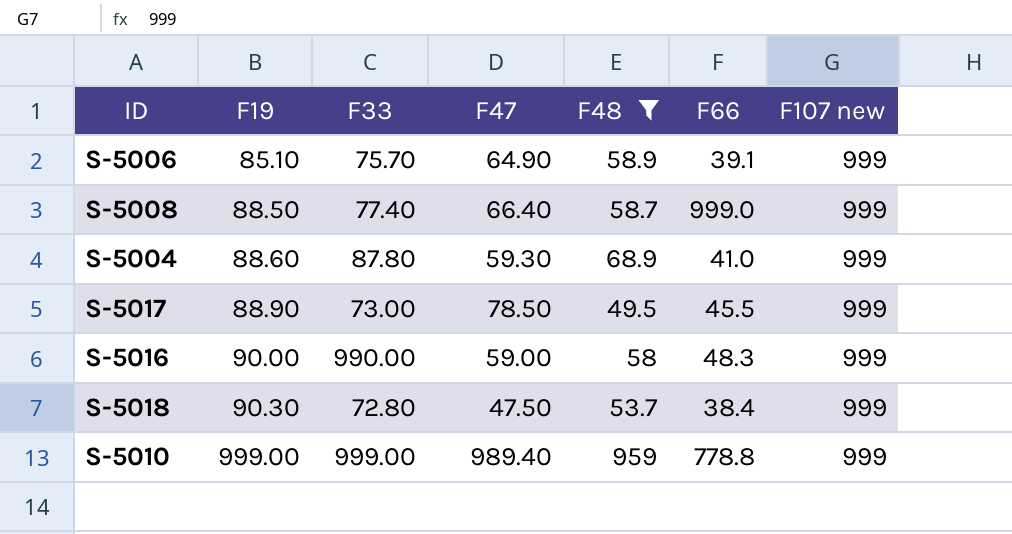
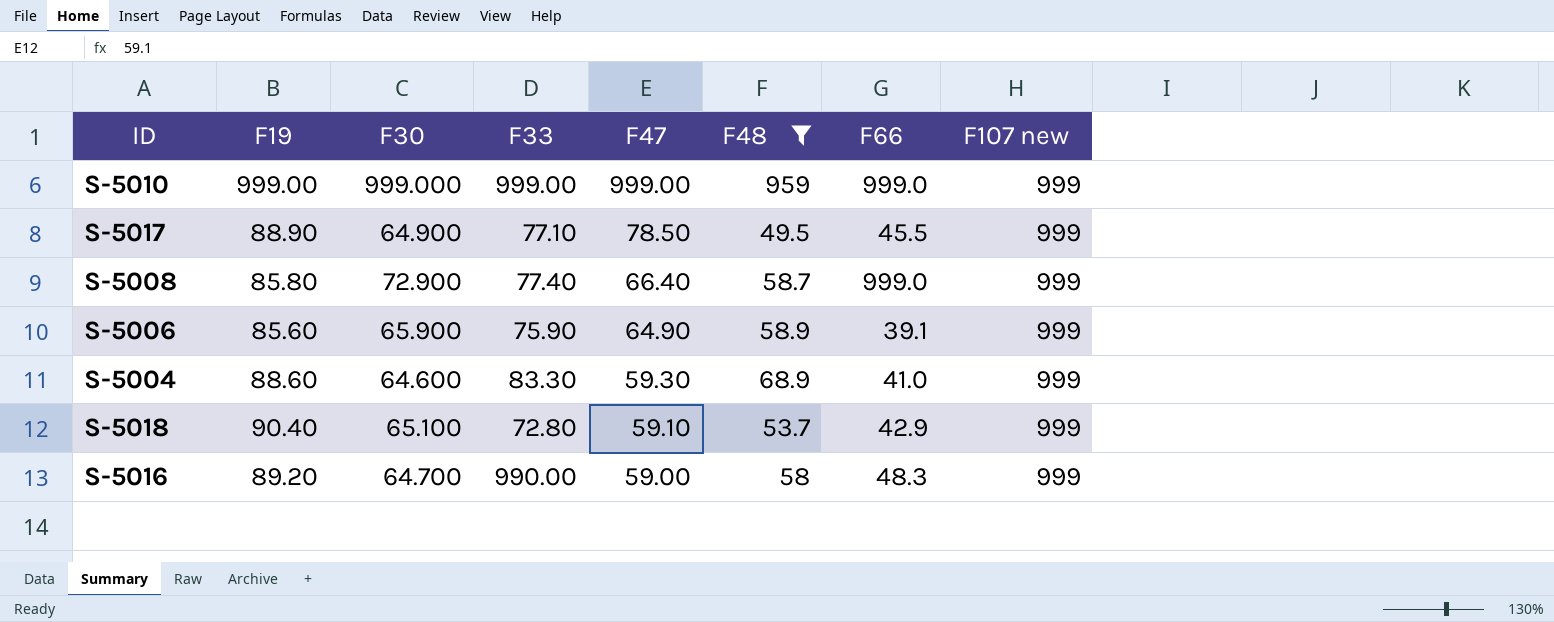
row order: F19 ascending -> F47 descending
column F30 | position: none -> 3
S-5010 | F47: 989.40 -> 999.00
S-5010 | F66: 778.8 -> 999.0
S-5017 | F33: 73.00 -> 77.10
S-5008 | F19: 88.50 -> 85.80
S-5006 | F19: 85.10 -> 85.60
S-5006 | F33: 75.70 -> 75.90
S-5004 | F33: 87.80 -> 83.30
S-5018 | F19: 90.30 -> 90.40
S-5018 | F47: 47.50 -> 59.10
S-5018 | F66: 38.4 -> 42.9
S-5016 | F19: 90.00 -> 89.20

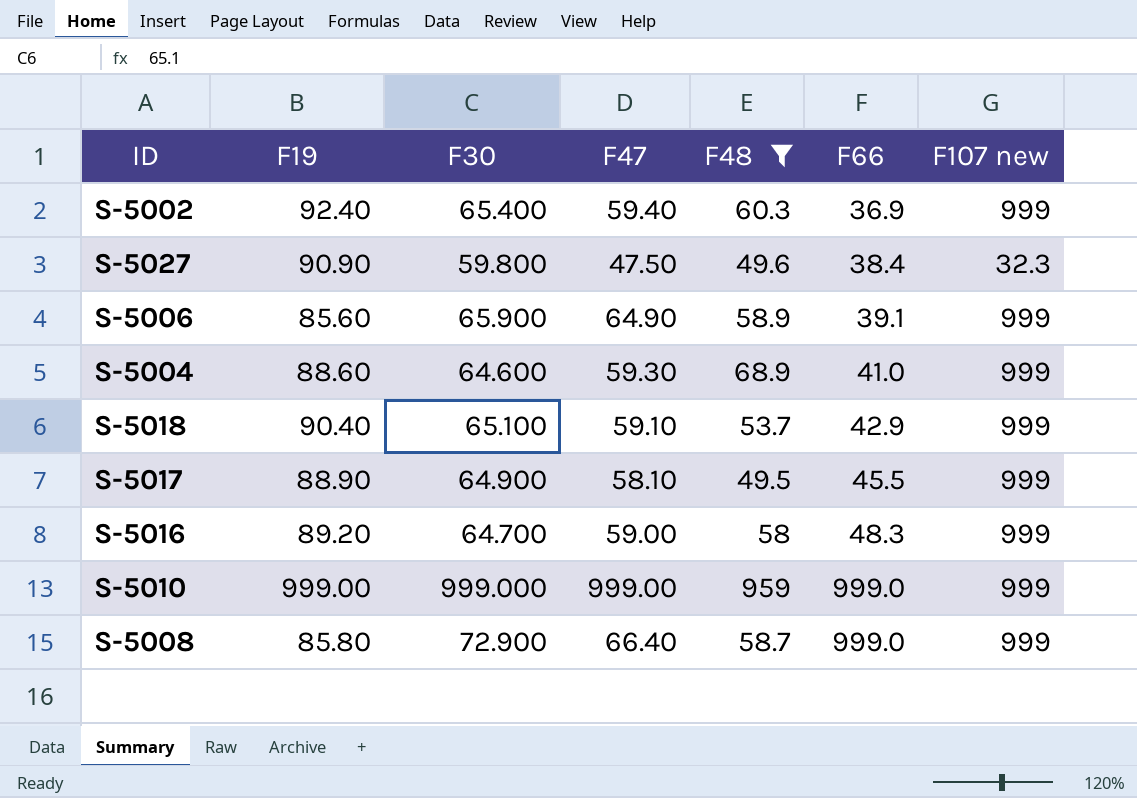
row order: F47 descending -> F66 ascending
column F33 | position: 4 -> none
row S-5002: none -> 92.40 | 65.400 | 59.40 | 60.3 | 36.9 | 999
row S-5027: none -> 90.90 | 59.800 | 47.50 | 49.6 | 38.4 | 32.3
S-5017 | F47: 78.50 -> 58.10

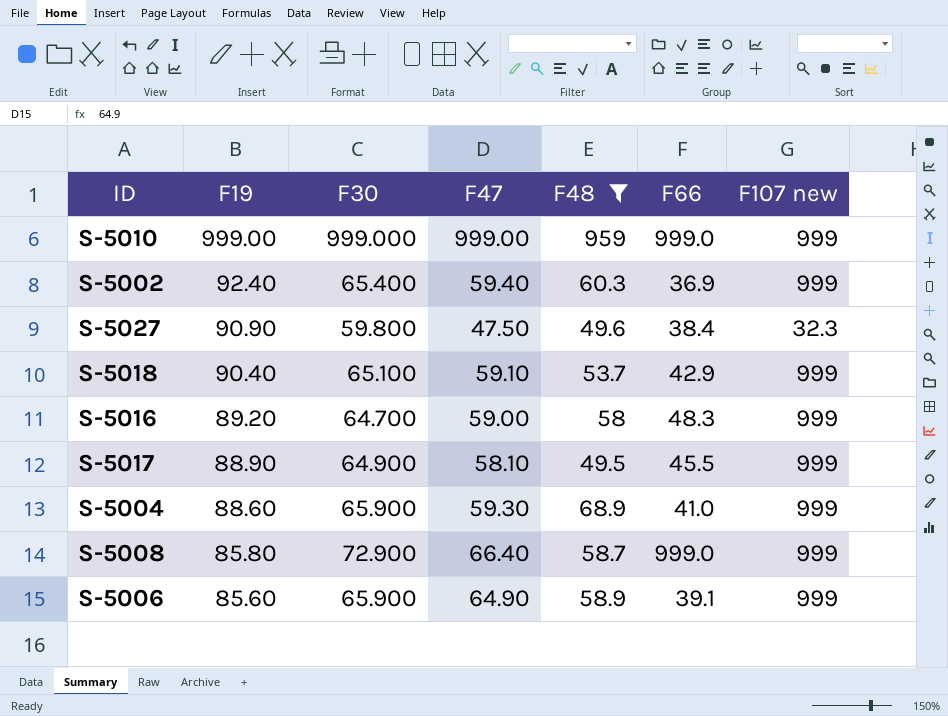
row order: F66 ascending -> F19 descending
S-5004 | F30: 64.600 -> 65.900

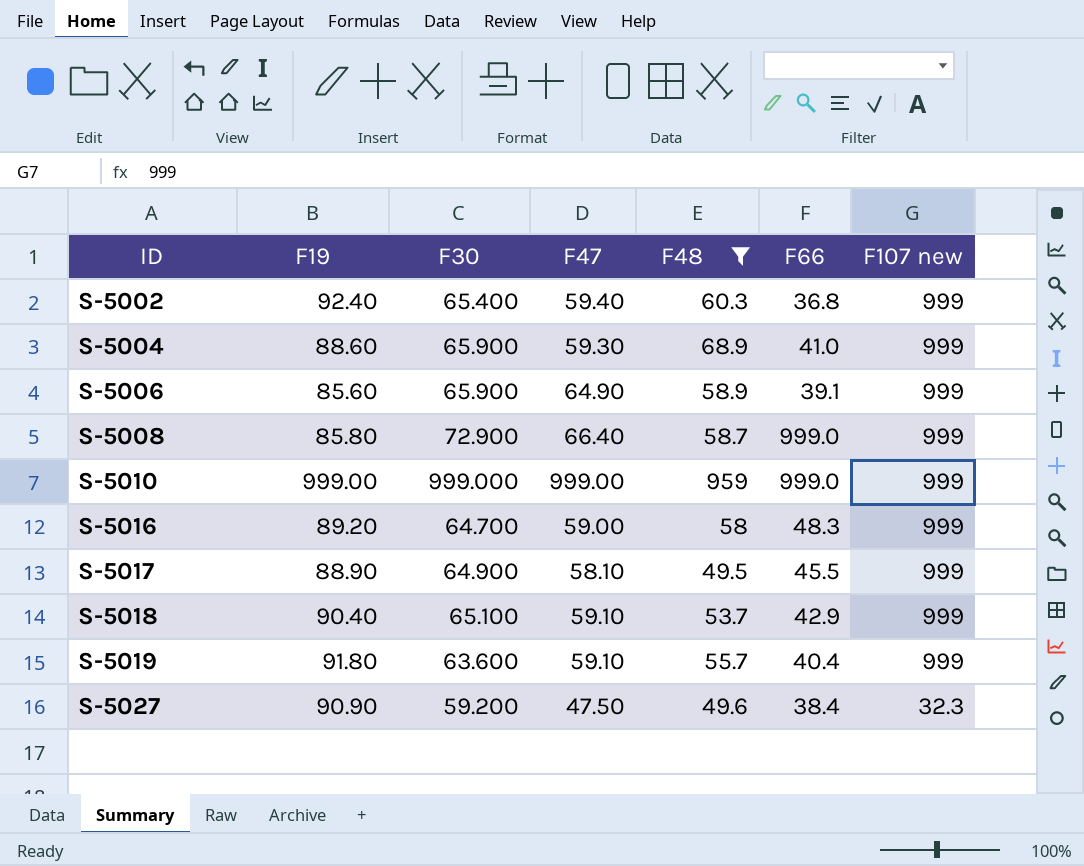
row order: F19 descending -> ID ascending
S-5002 | F66: 36.9 -> 36.8
row S-5019: none -> 91.80 | 63.600 | 59.10 | 55.7 | 40.4 | 999
S-5027 | F30: 59.800 -> 59.200

